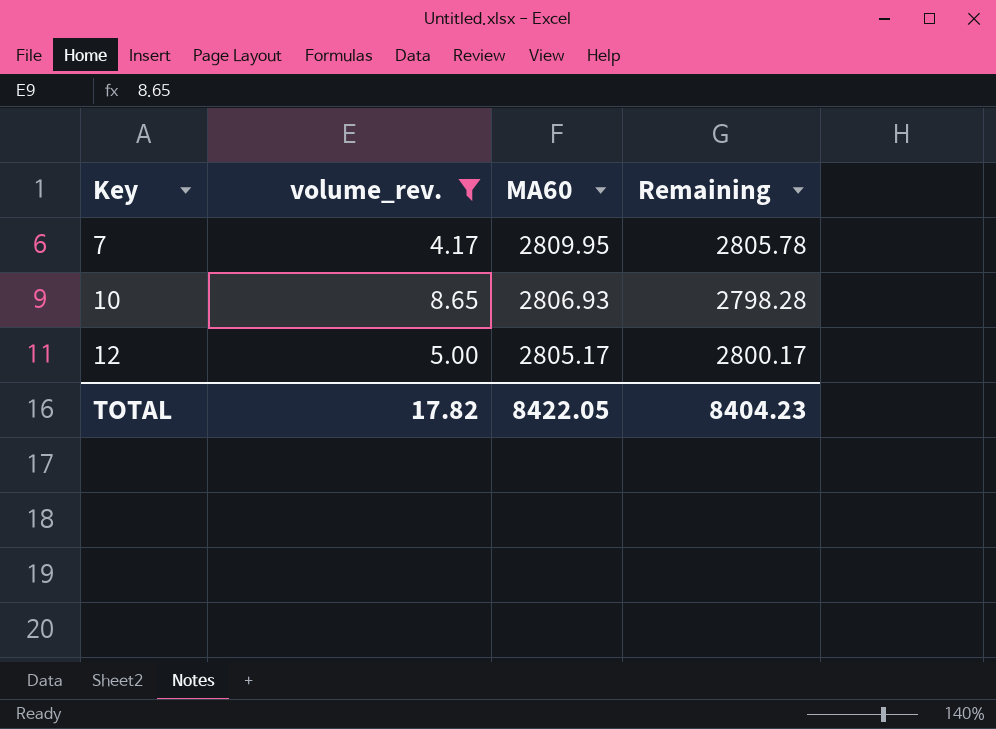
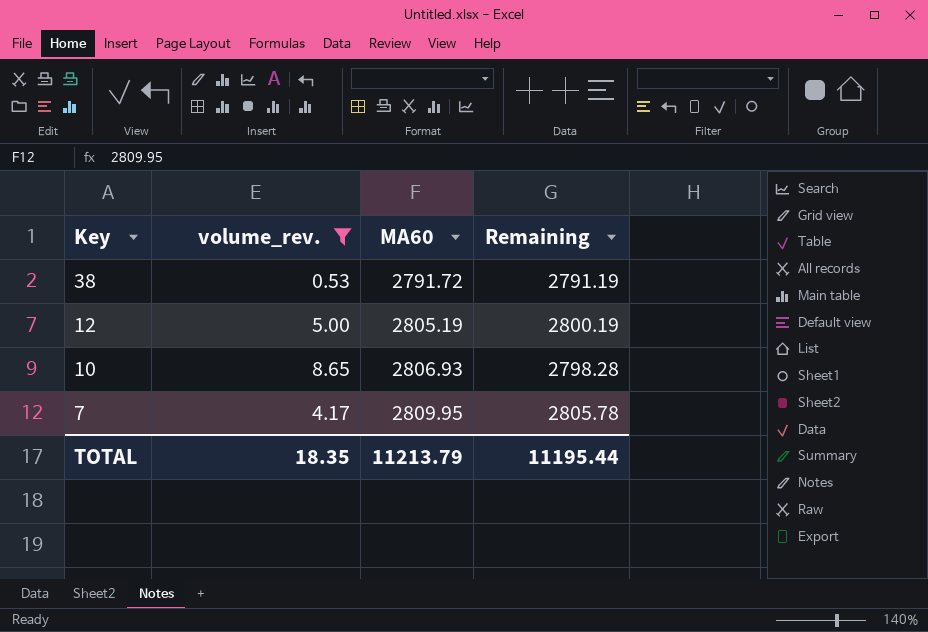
row order: Key ascending -> Key descending
row 38: none -> 0.53 | 2791.72 | 2791.19
12 | MA60: 2805.17 -> 2805.19
12 | Remaining: 2800.17 -> 2800.19
TOTAL | volume_rev.: 17.82 -> 18.35
TOTAL | MA60: 8422.05 -> 11213.79
TOTAL | Remaining: 8404.23 -> 11195.44

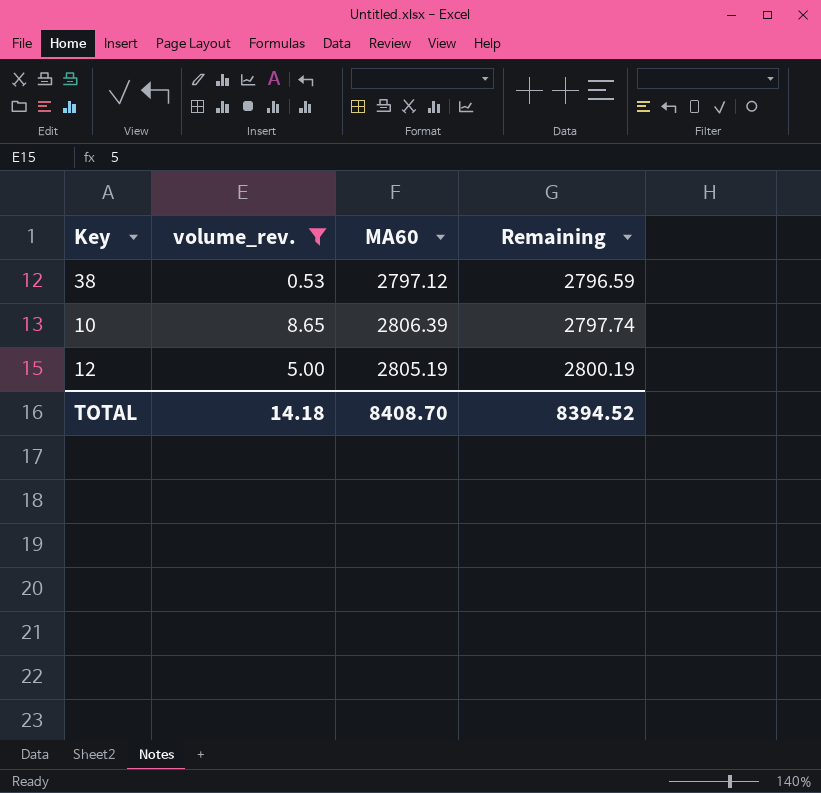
row order: Key descending -> Remaining ascending
row 7: 4.17 | 2809.95 | 2805.78 -> none
38 | MA60: 2791.72 -> 2797.12
38 | Remaining: 2791.19 -> 2796.59
10 | MA60: 2806.93 -> 2806.39
10 | Remaining: 2798.28 -> 2797.74
TOTAL | volume_rev.: 18.35 -> 14.18
TOTAL | MA60: 11213.79 -> 8408.70
TOTAL | Remaining: 11195.44 -> 8394.52

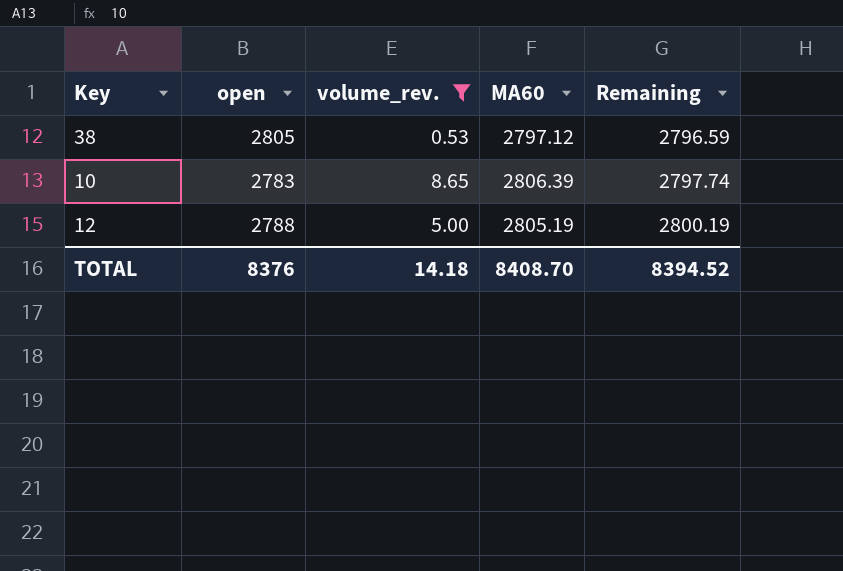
column open | position: none -> 2

